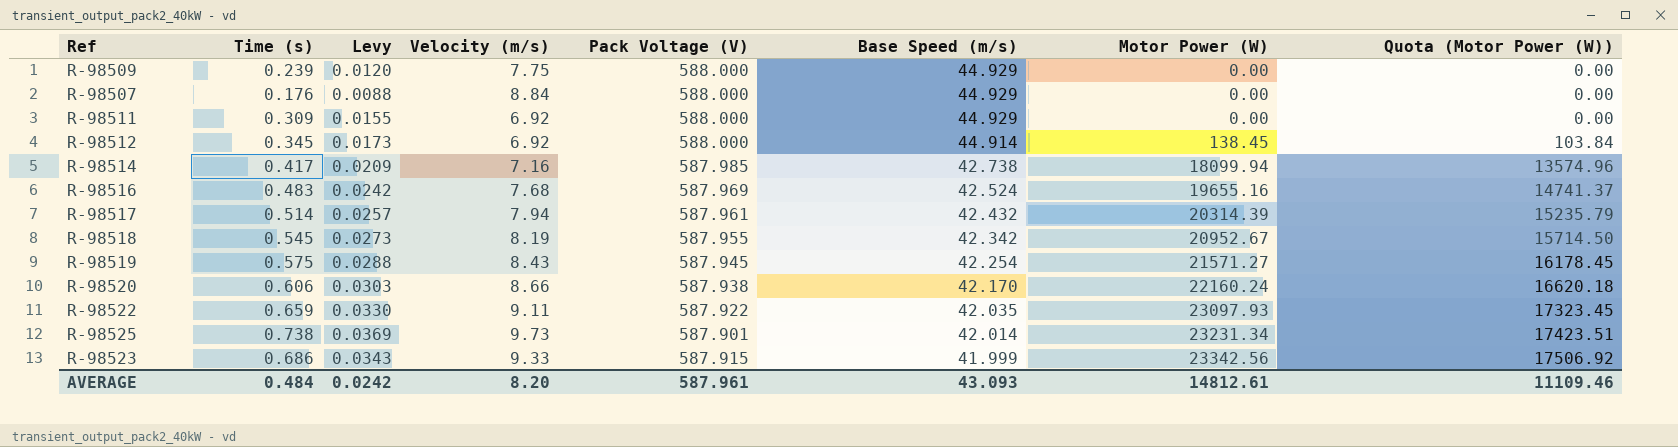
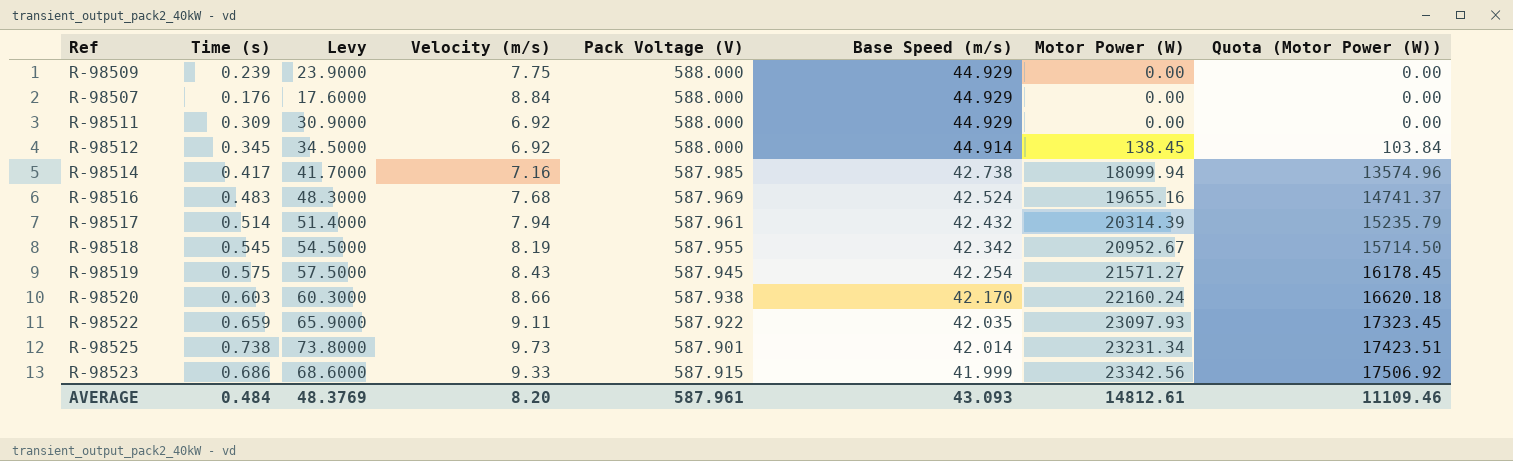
column Levy | formula: [Time (s)] * 0.05 -> [Time (s)] * 100
R-98520 | Time (s): 0.606 -> 0.603
AVERAGE | Levy: 0.0242 -> 48.3769

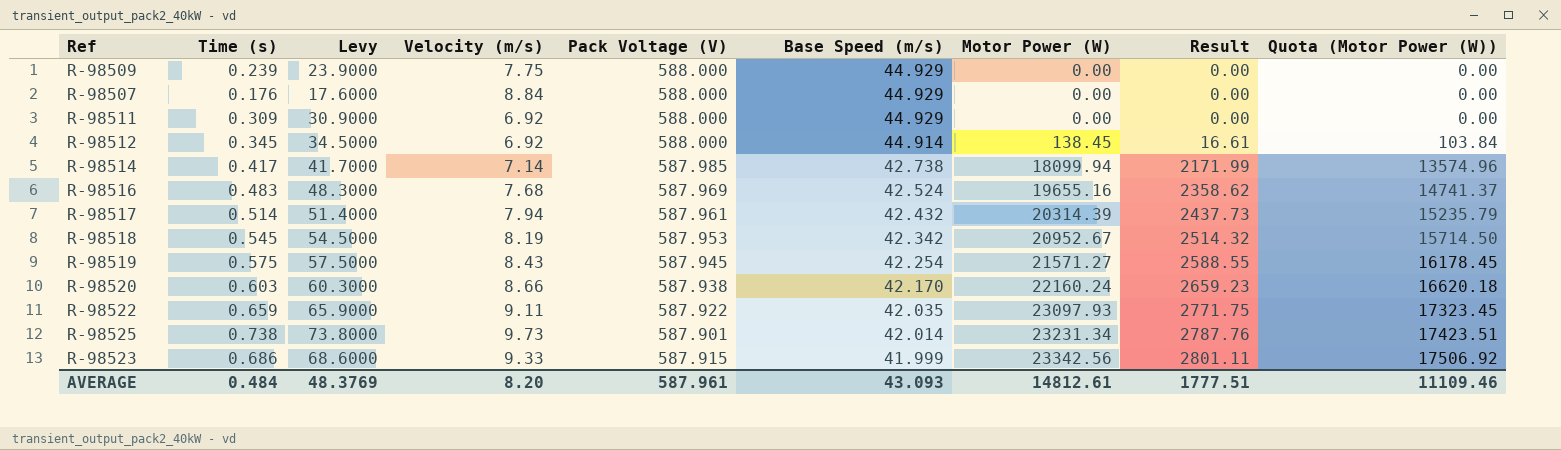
column Result | formula: none -> [Motor Power (W)] * 0.12
R-98514 | Velocity (m/s): 7.16 -> 7.14
R-98518 | Pack Voltage (V): 587.955 -> 587.953

